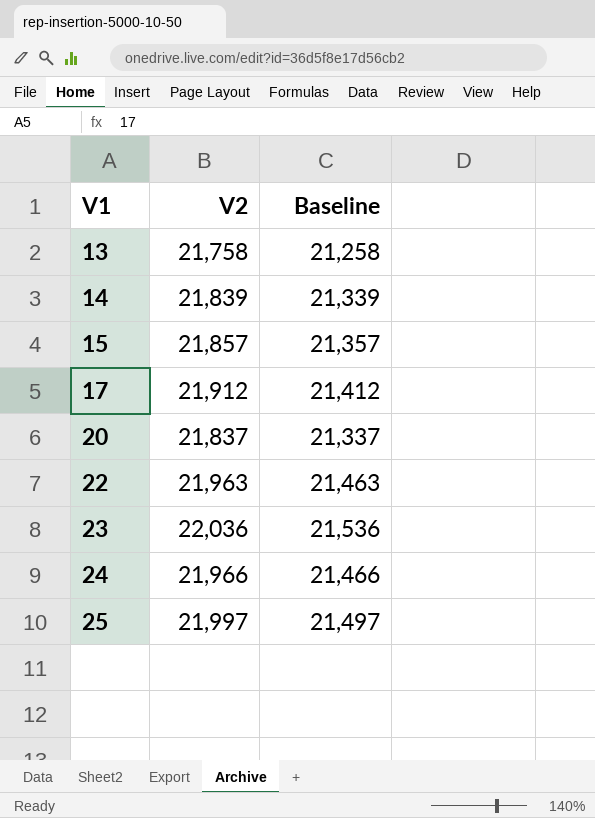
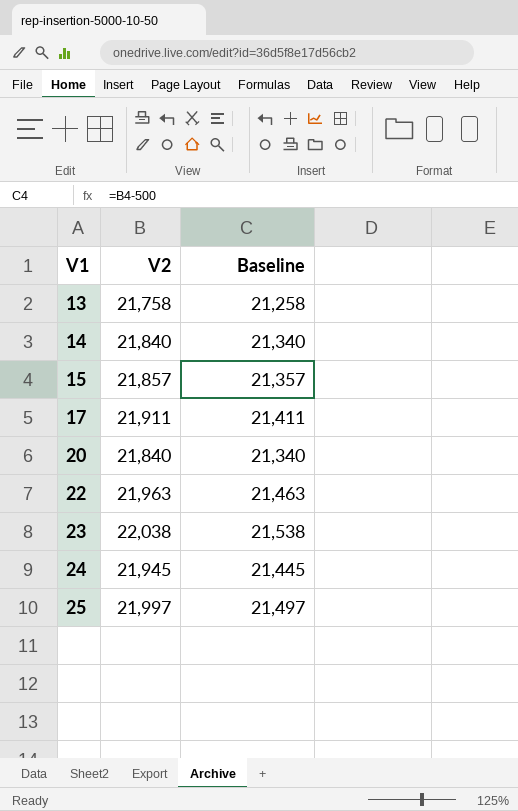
14 | V2: 21,839 -> 21,840
14 | Baseline: 21,339 -> 21,340
17 | V2: 21,912 -> 21,911
17 | Baseline: 21,412 -> 21,411
20 | V2: 21,837 -> 21,840
20 | Baseline: 21,337 -> 21,340
23 | V2: 22,036 -> 22,038
23 | Baseline: 21,536 -> 21,538
24 | V2: 21,966 -> 21,945
24 | Baseline: 21,466 -> 21,445

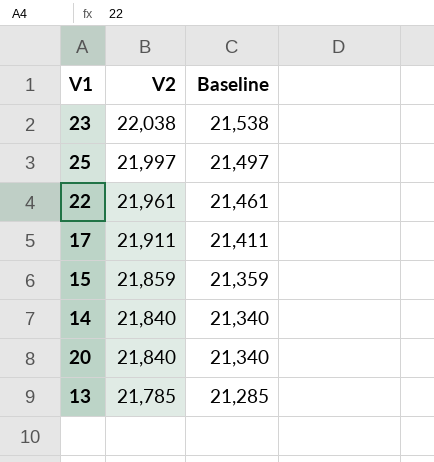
row order: V1 ascending -> V2 descending
row 24: 21,945 | 21,445 -> none
22 | V2: 21,963 -> 21,961
22 | Baseline: 21,463 -> 21,461
15 | V2: 21,857 -> 21,859
15 | Baseline: 21,357 -> 21,359
13 | V2: 21,758 -> 21,785
13 | Baseline: 21,258 -> 21,285

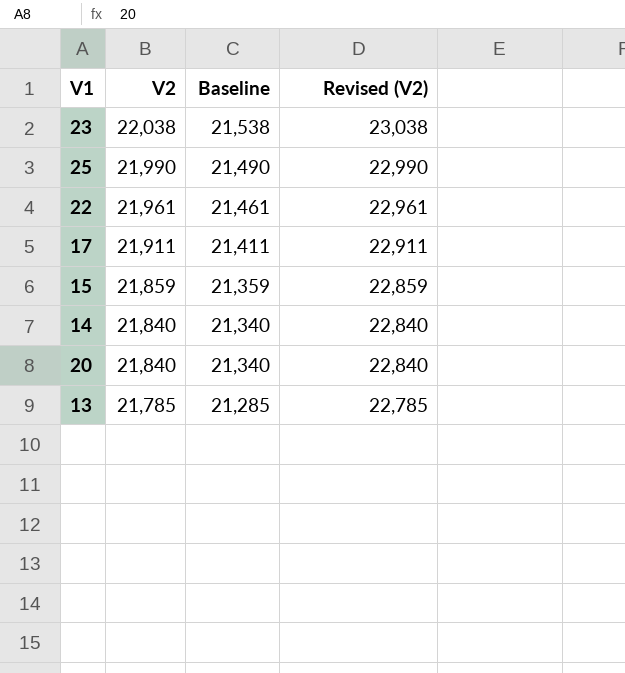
column Revised (V2) | formula: none -> [V2] + 1000
25 | V2: 21,997 -> 21,990
25 | Baseline: 21,497 -> 21,490

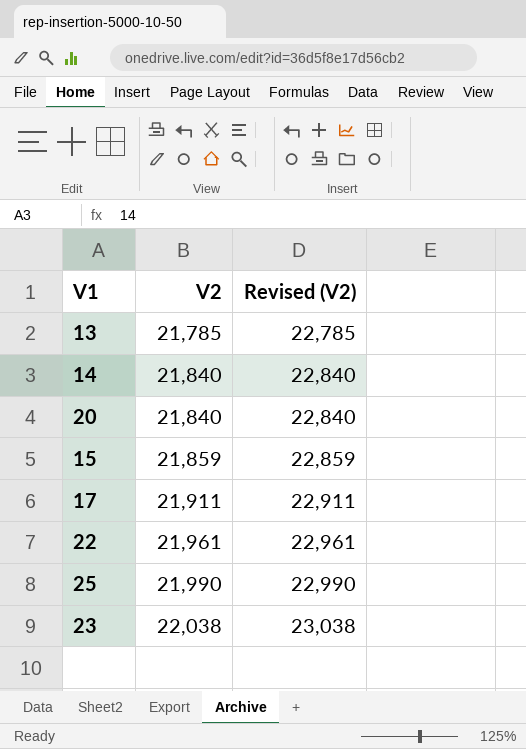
row order: V2 descending -> V2 ascending
column Baseline | formula: [V2] - 500 -> none

